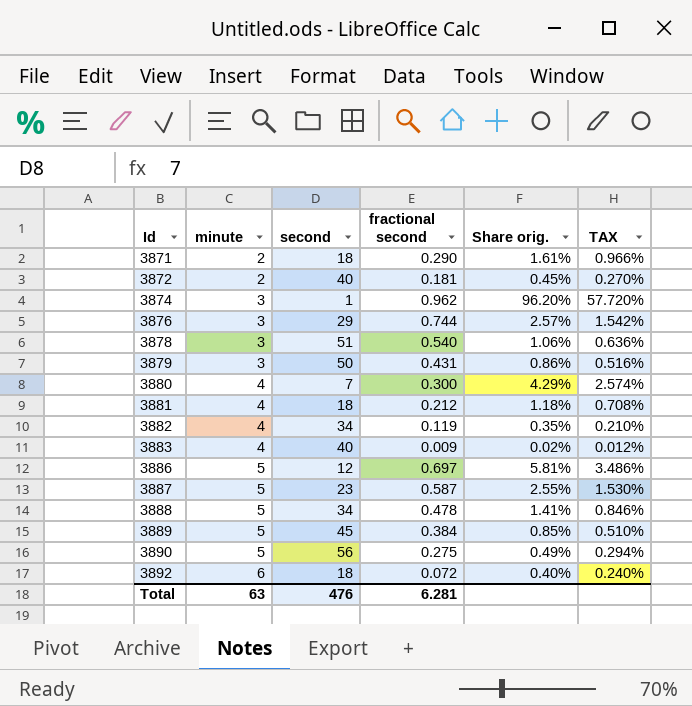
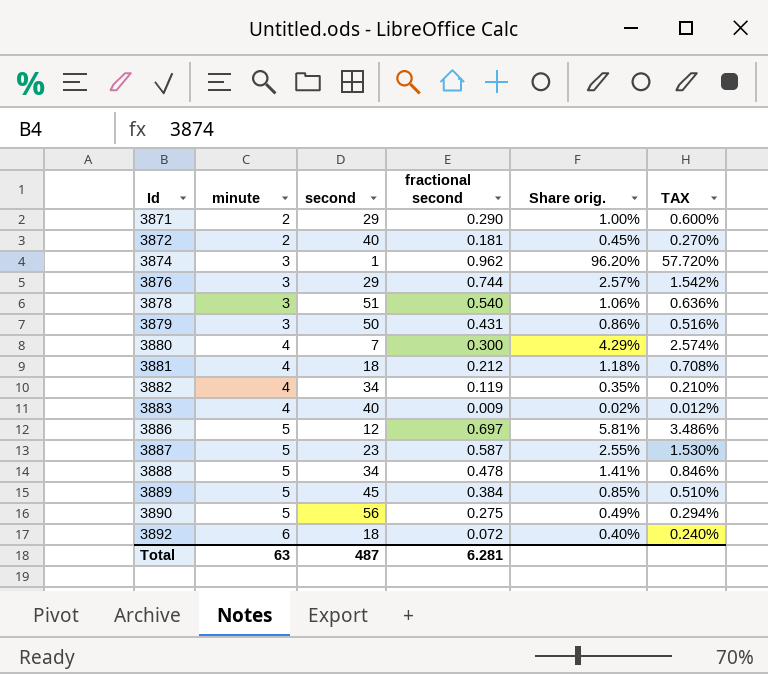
3871 | second: 18 -> 29
3871 | Share orig.: 1.61% -> 1.00%
3871 | TAX: 0.966% -> 0.600%
Total | second: 476 -> 487

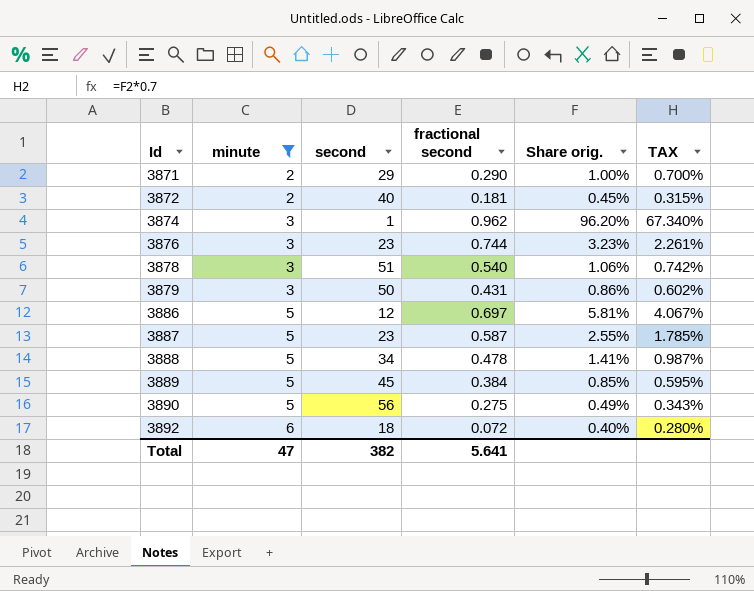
filter: none -> minute != 4
column TAX | formula: [Share orig.] * 0.6 -> [Share orig.] * 0.7
3876 | second: 29 -> 23
3876 | Share orig.: 2.57% -> 3.23%
Total | minute: 63 -> 47
Total | second: 487 -> 382
Total | fractional second: 6.281 -> 5.641

